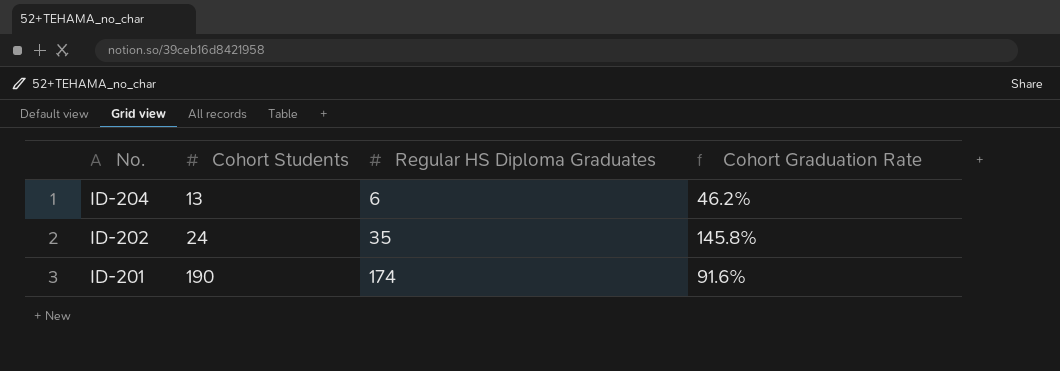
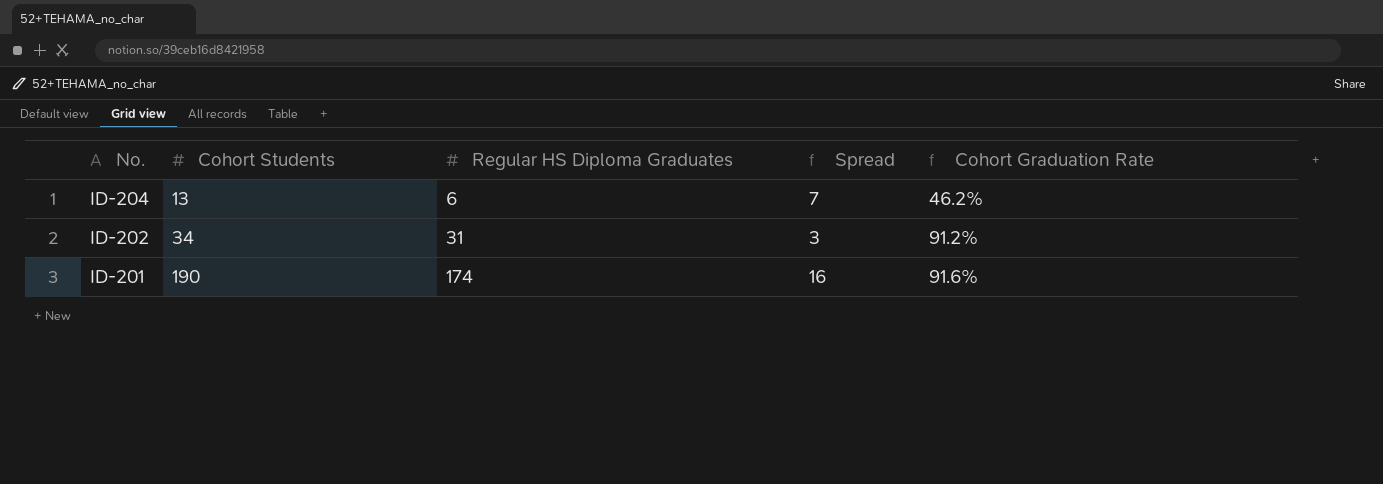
column Spread | formula: none -> [Cohort Students] - [Regular HS Diploma Graduates]
ID-202 | Cohort Students: 24 -> 34
ID-202 | Regular HS Diploma Graduates: 35 -> 31
ID-202 | Cohort Graduation Rate: 145.8% -> 91.2%

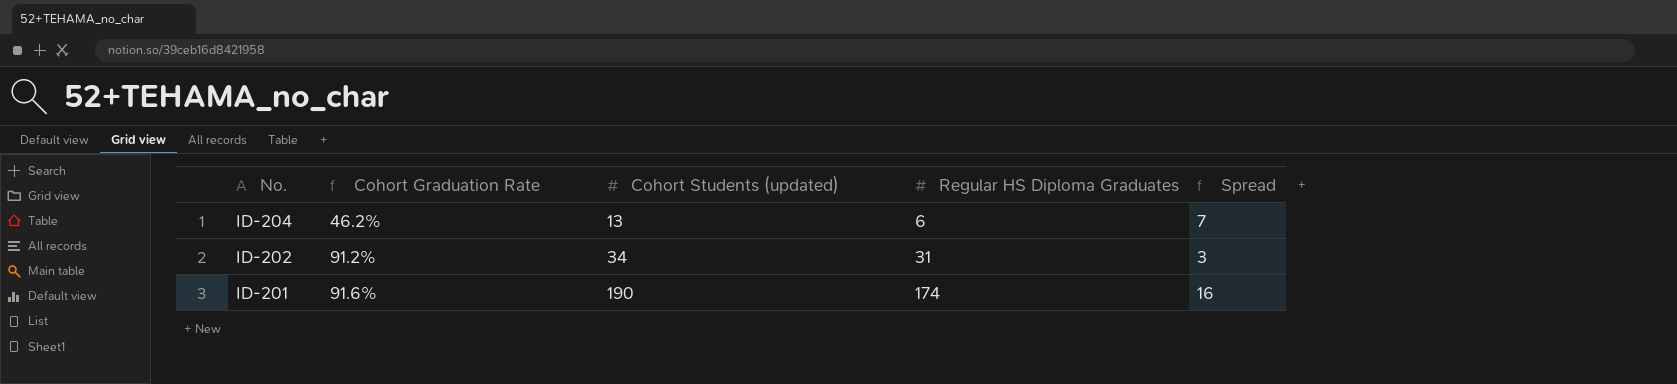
column Cohort Graduation Rate | position: 5 -> 2
column name: Cohort Students -> Cohort Students (updated)

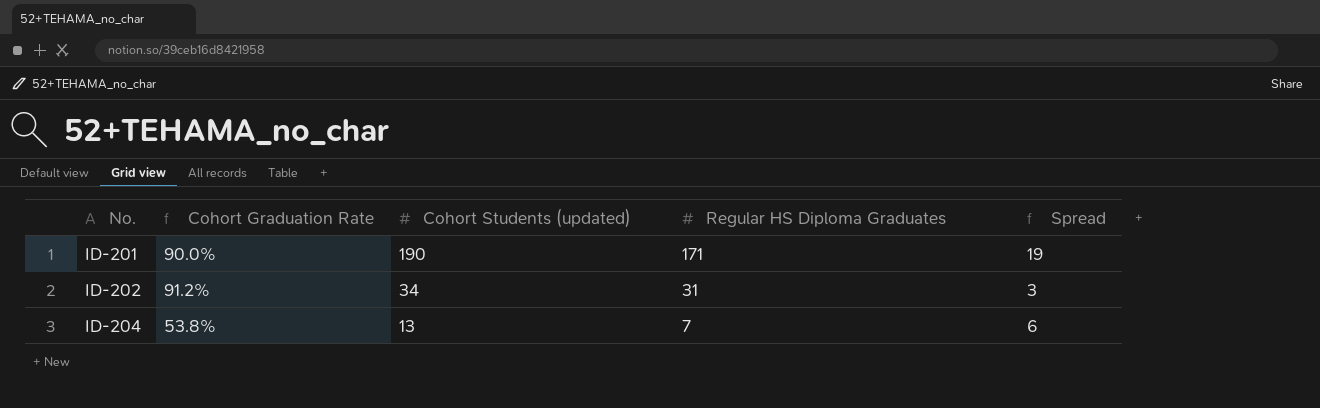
row order: No. descending -> No. ascending
ID-201 | Cohort Graduation Rate: 91.6% -> 90.0%
ID-201 | Regular HS Diploma Graduates: 174 -> 171
ID-201 | Spread: 16 -> 19
ID-204 | Cohort Graduation Rate: 46.2% -> 53.8%
ID-204 | Regular HS Diploma Graduates: 6 -> 7
ID-204 | Spread: 7 -> 6

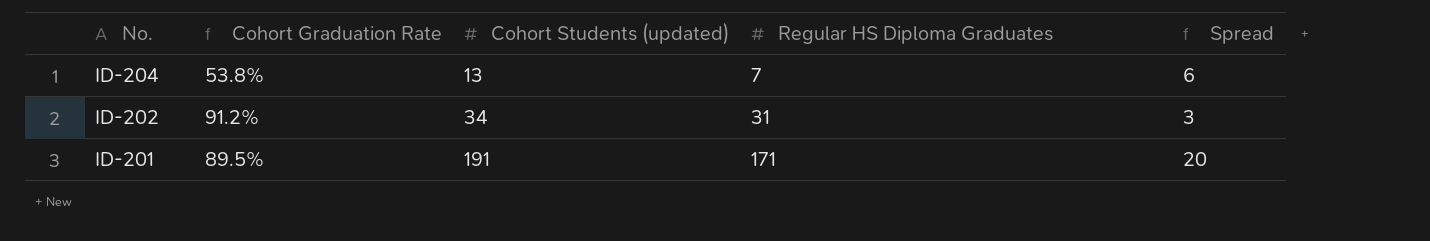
row order: No. ascending -> No. descending
ID-201 | Cohort Graduation Rate: 90.0% -> 89.5%
ID-201 | Cohort Students (updated): 190 -> 191
ID-201 | Spread: 19 -> 20

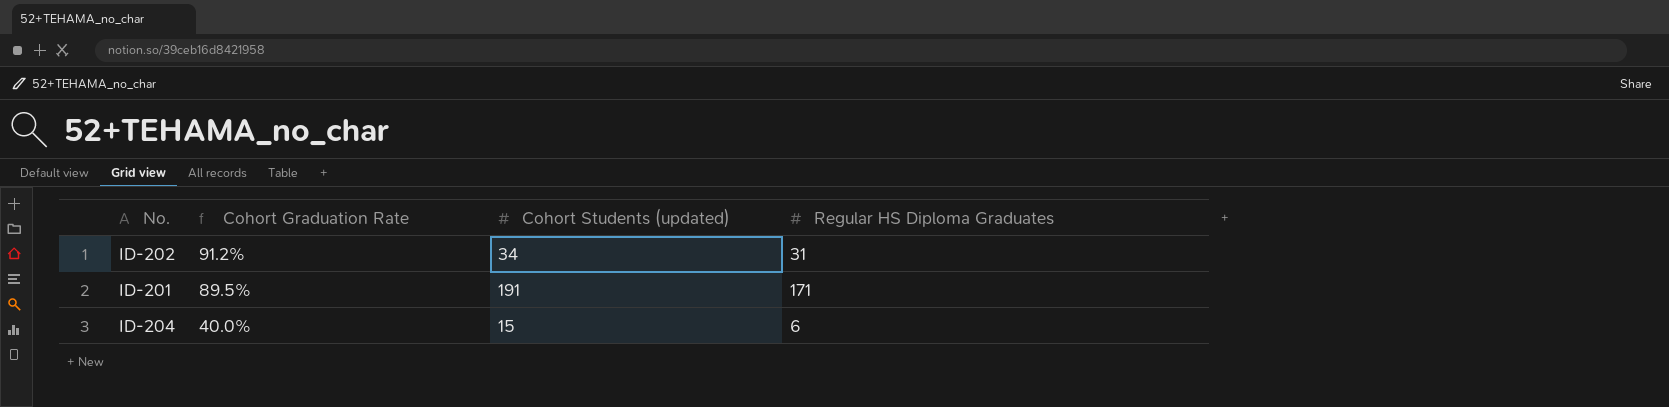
row order: No. descending -> Cohort Graduation Rate descending
column Spread | formula: [Cohort Students (updated)] - [Regular HS Diploma Graduates] -> none
ID-204 | Cohort Graduation Rate: 53.8% -> 40.0%
ID-204 | Cohort Students (updated): 13 -> 15
ID-204 | Regular HS Diploma Graduates: 7 -> 6

